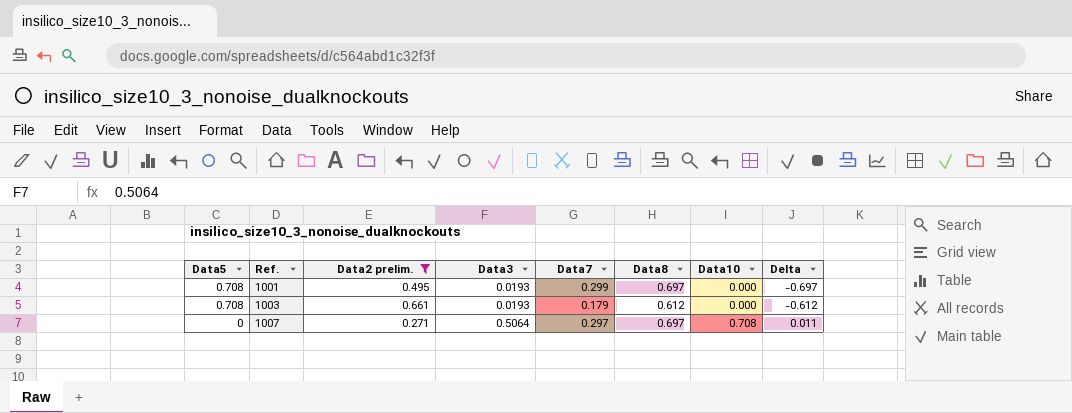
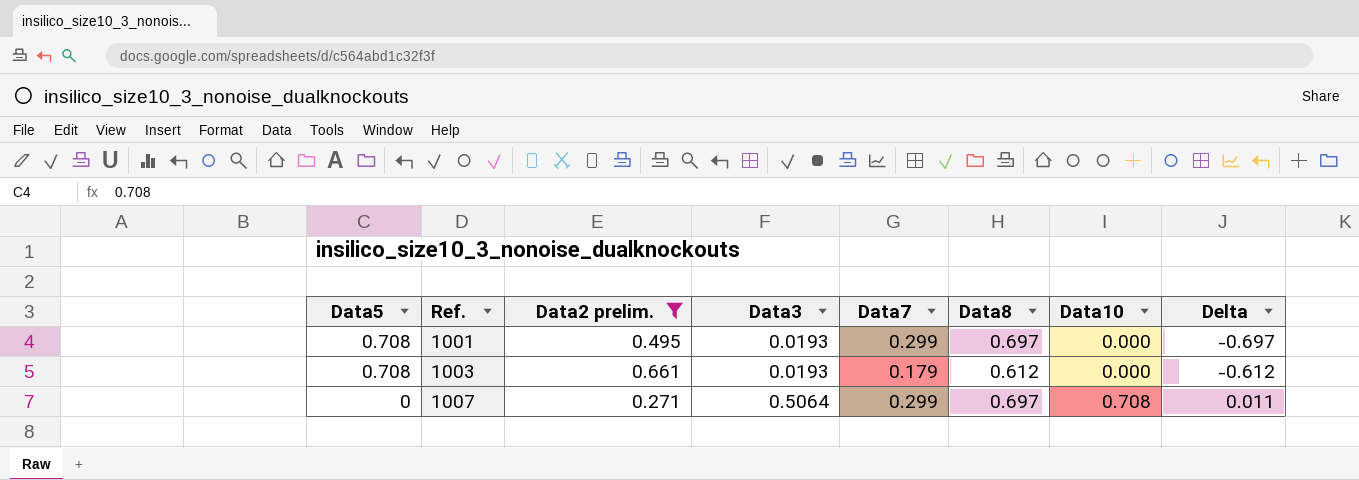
1007 | Data7: 0.297 -> 0.299

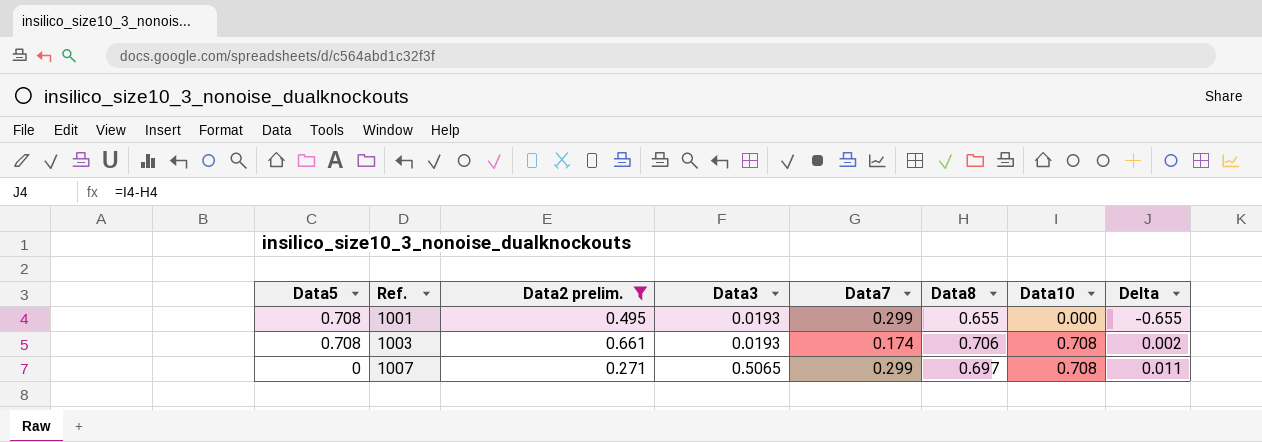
1001 | Data8: 0.697 -> 0.655
1001 | Delta: -0.697 -> -0.655
1003 | Data7: 0.179 -> 0.174
1003 | Data8: 0.612 -> 0.706
1003 | Data10: 0.000 -> 0.708
1003 | Delta: -0.612 -> 0.002
1007 | Data3: 0.5064 -> 0.5065

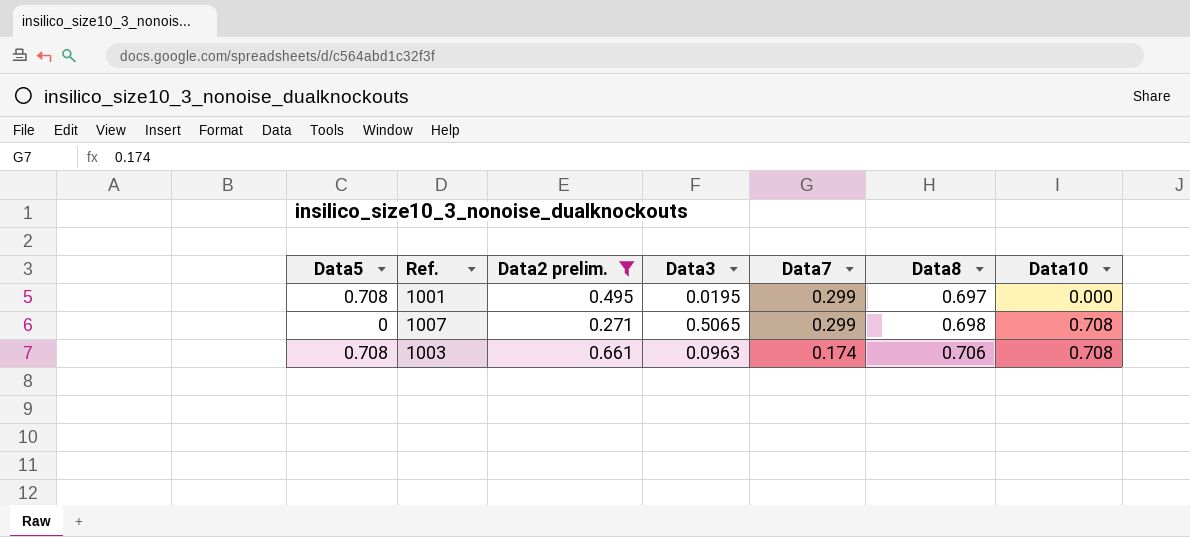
row order: Data5 descending -> Data7 descending
column Delta | formula: [Data10] - [Data8] -> none
1001 | Data3: 0.0193 -> 0.0195
1001 | Data8: 0.655 -> 0.697
1007 | Data8: 0.697 -> 0.698
1003 | Data3: 0.0193 -> 0.0963

